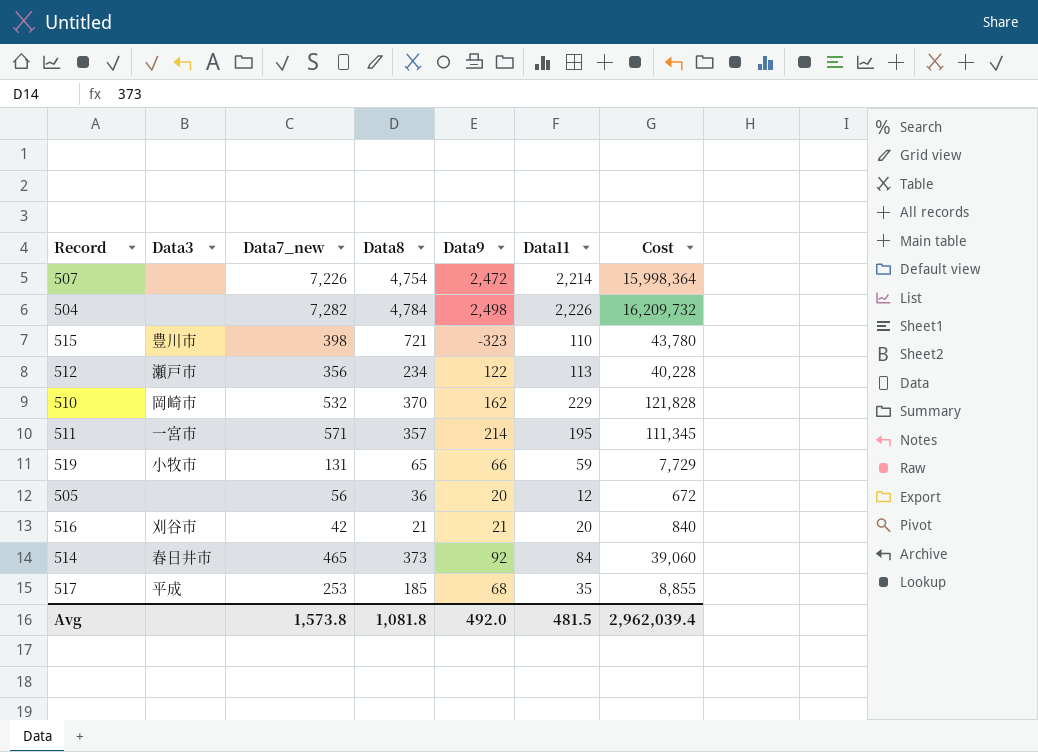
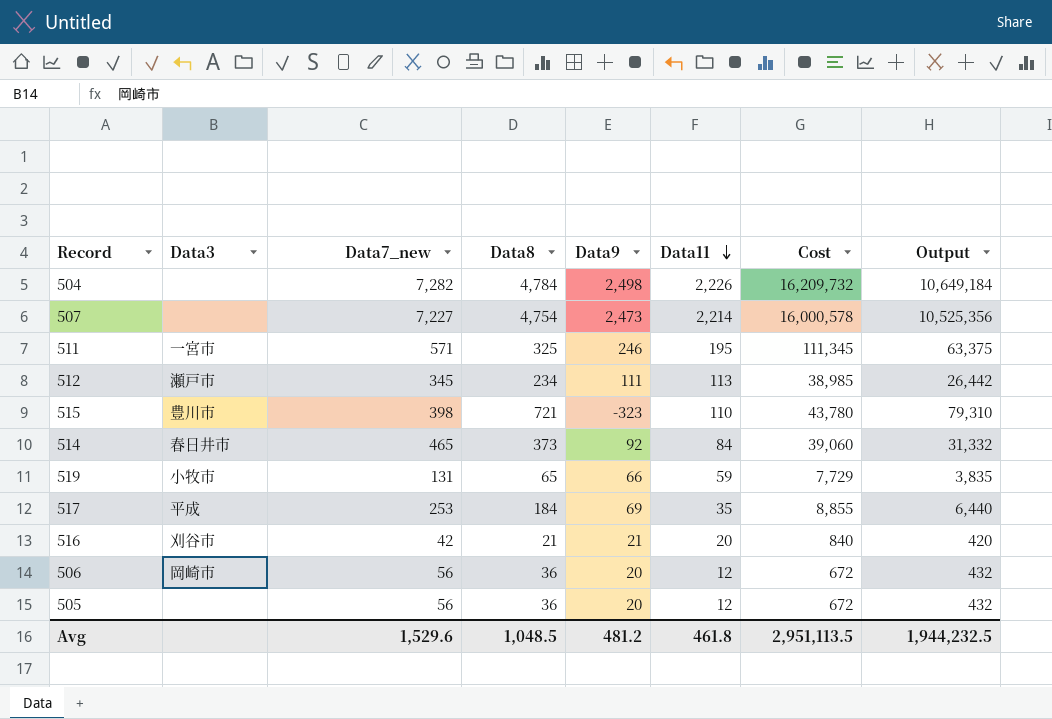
row order: none -> Data11 descending
column Output | formula: none -> [Data8] * [Data11]
row 510: 岡崎市 | 532 | 370 | 162 | 229 | 121,828 -> none
507 | Data7_new: 7,226 -> 7,227
507 | Data9: 2,472 -> 2,473
507 | Cost: 15,998,364 -> 16,000,578
511 | Data8: 357 -> 325
511 | Data9: 214 -> 246
512 | Data7_new: 356 -> 345
512 | Data9: 122 -> 111
512 | Cost: 40,228 -> 38,985
517 | Data8: 185 -> 184
517 | Data9: 68 -> 69
row 506: none -> 岡崎市 | 56 | 36 | 20 | 12 | 672 | 432
Avg | Data7_new: 1,573.8 -> 1,529.6
Avg | Data8: 1,081.8 -> 1,048.5
Avg | Data9: 492.0 -> 481.2
Avg | Data11: 481.5 -> 461.8
Avg | Cost: 2,962,039.4 -> 2,951,113.5

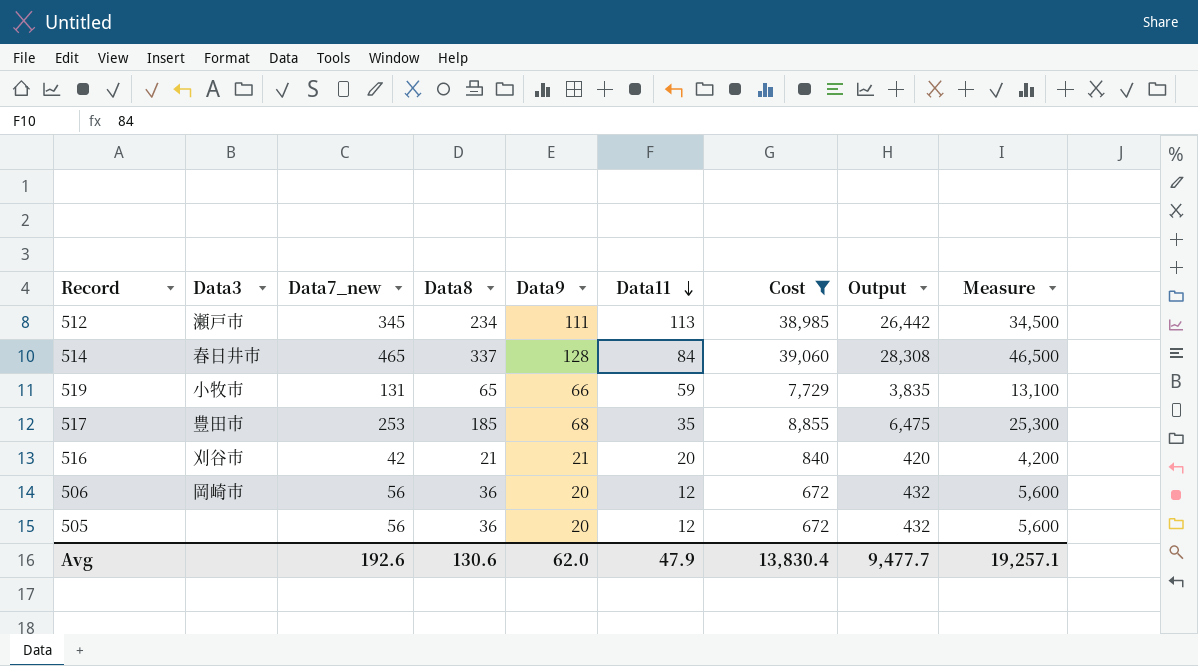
filter: none -> Cost <= 39,060
column Measure | formula: none -> [Data7_new] * 100
514 | Data8: 373 -> 337
514 | Data9: 92 -> 128
514 | Output: 31,332 -> 28,308
517 | Data3: 平成 -> 豊田市
517 | Data8: 184 -> 185
517 | Data9: 69 -> 68
517 | Output: 6,440 -> 6,475
Avg | Data7_new: 1,529.6 -> 192.6
Avg | Data8: 1,048.5 -> 130.6
Avg | Data9: 481.2 -> 62.0
Avg | Data11: 461.8 -> 47.9
Avg | Cost: 2,951,113.5 -> 13,830.4
Avg | Output: 1,944,232.5 -> 9,477.7

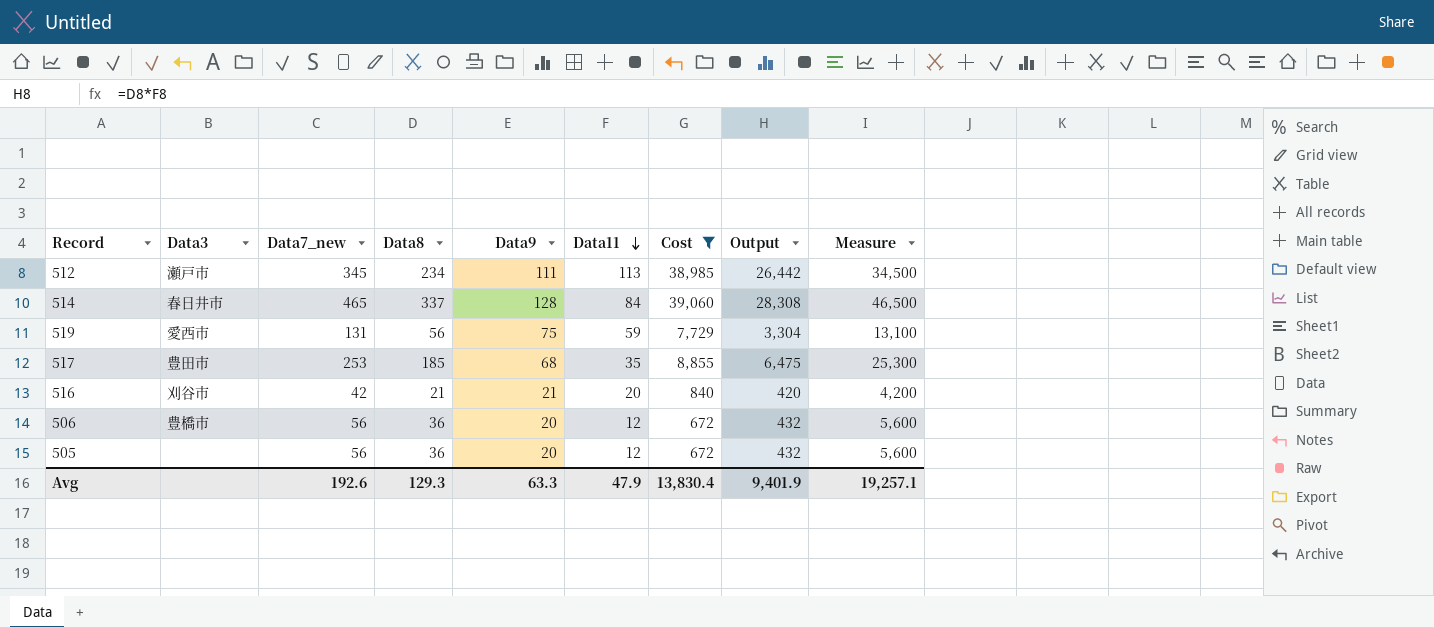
519 | Data3: 小牧市 -> 愛西市
519 | Data8: 65 -> 56
519 | Data9: 66 -> 75
519 | Output: 3,835 -> 3,304
506 | Data3: 岡崎市 -> 豊橋市
Avg | Data8: 130.6 -> 129.3
Avg | Data9: 62.0 -> 63.3
Avg | Output: 9,477.7 -> 9,401.9

